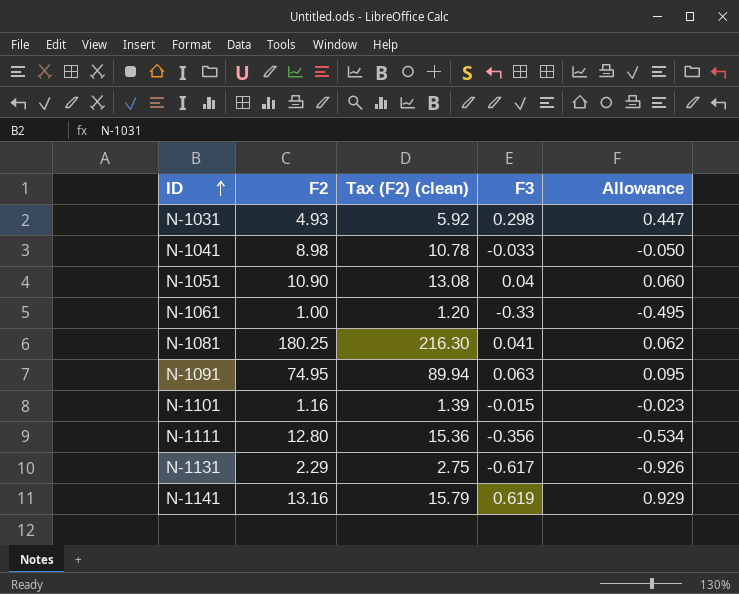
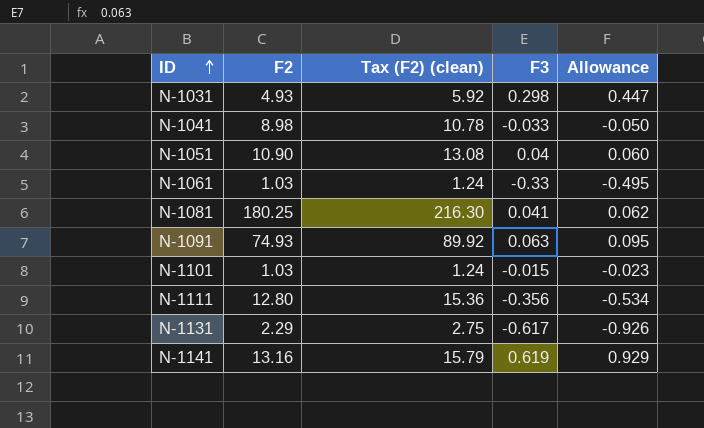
N-1061 | F2: 1.00 -> 1.03
N-1061 | Tax (F2) (clean): 1.20 -> 1.24
N-1091 | F2: 74.95 -> 74.93
N-1091 | Tax (F2) (clean): 89.94 -> 89.92
N-1101 | F2: 1.16 -> 1.03
N-1101 | Tax (F2) (clean): 1.39 -> 1.24

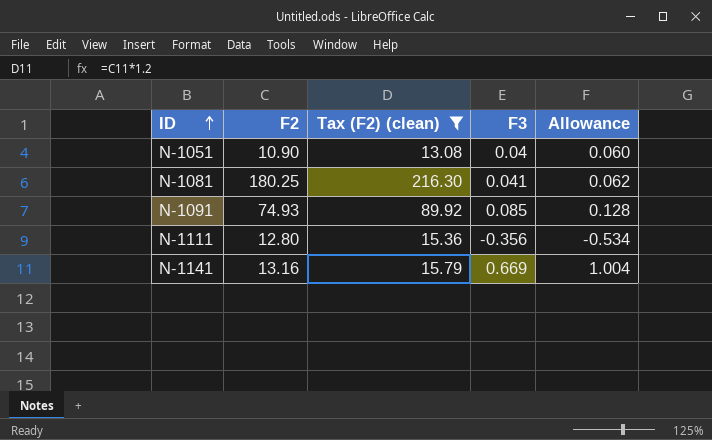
filter: none -> Tax (F2) (clean) >= 13.08
N-1091 | F3: 0.063 -> 0.085
N-1091 | Allowance: 0.095 -> 0.128
N-1141 | F3: 0.619 -> 0.669
N-1141 | Allowance: 0.929 -> 1.004

